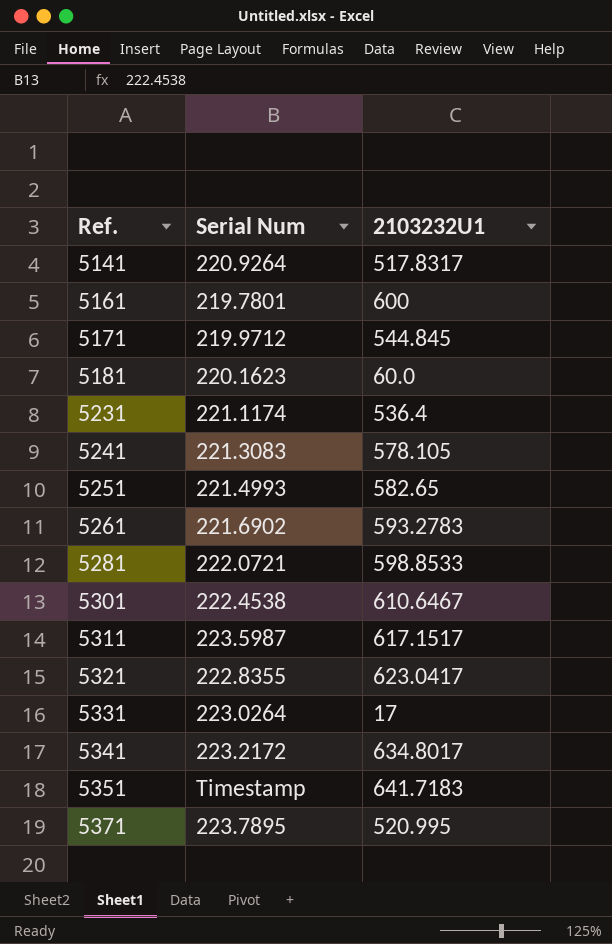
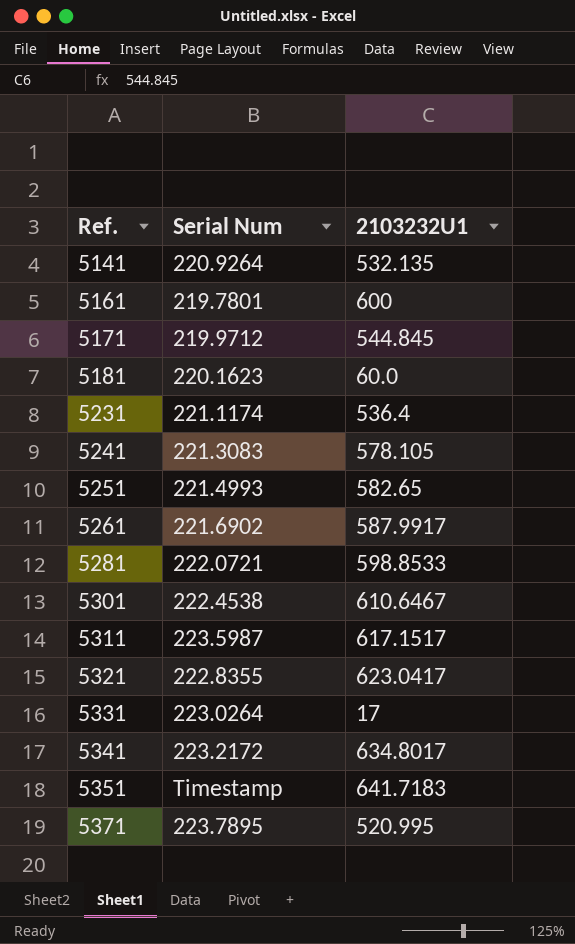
5141 | 2103232U1: 517.8317 -> 532.135
5261 | 2103232U1: 593.2783 -> 587.9917

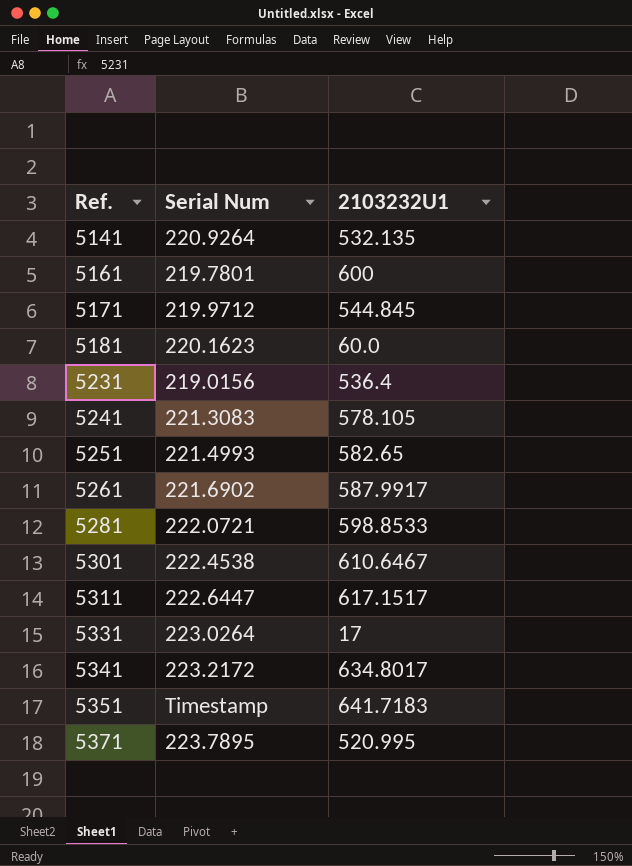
row 5321: 222.8355 | 623.0417 -> none
5231 | Serial Num: 221.1174 -> 219.0156
5311 | Serial Num: 223.5987 -> 222.6447

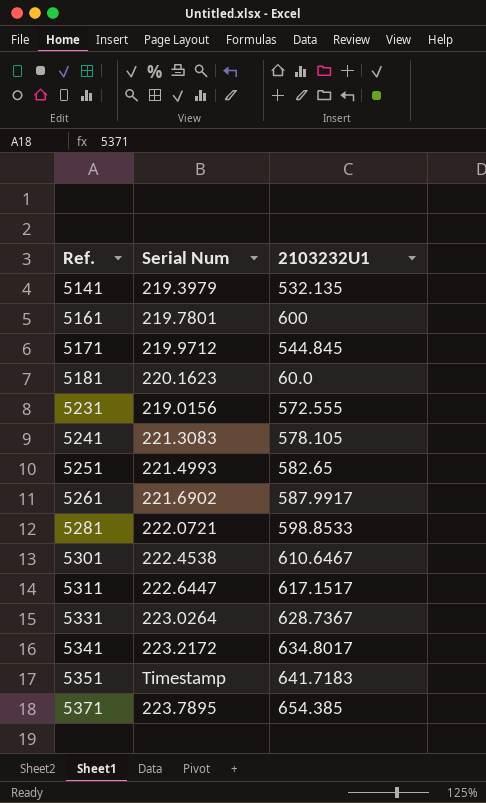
5141 | Serial Num: 220.9264 -> 219.3979
5231 | 2103232U1: 536.4 -> 572.555
5331 | 2103232U1: 17 -> 628.7367
5371 | 2103232U1: 520.995 -> 654.385

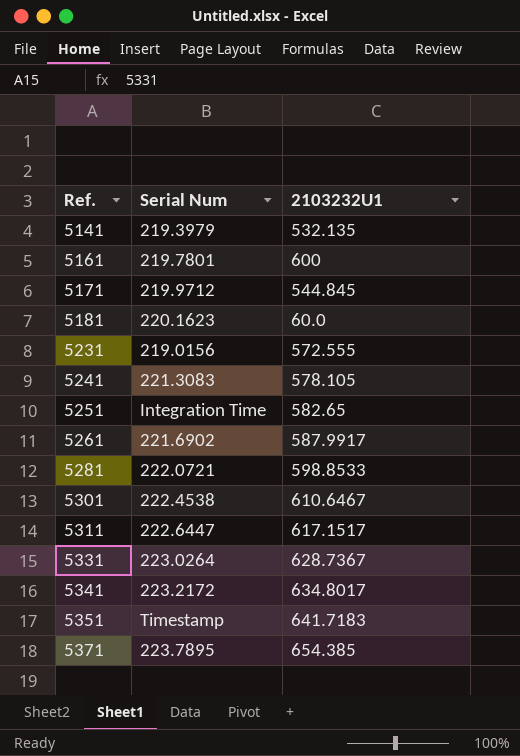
5251 | Serial Num: 221.4993 -> Integration Time

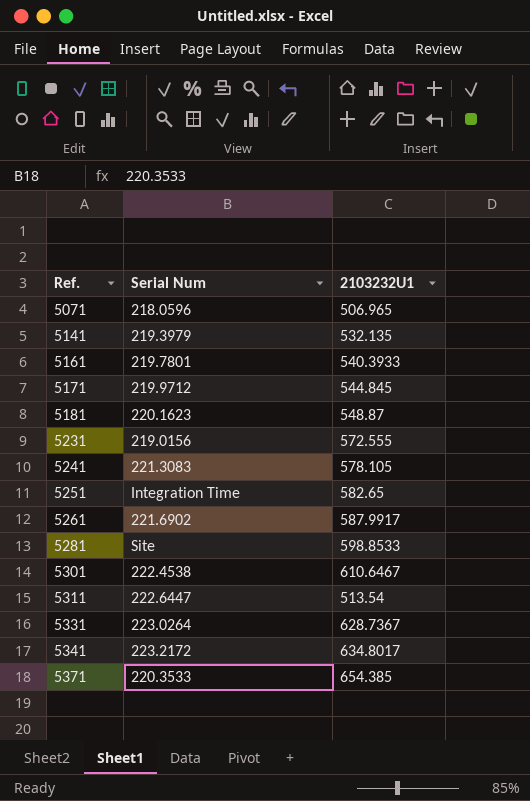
row 5351: Timestamp | 641.7183 -> none
row 5071: none -> 218.0596 | 506.965
5161 | 2103232U1: 600 -> 540.3933
5181 | 2103232U1: 60.0 -> 548.87
5281 | Serial Num: 222.0721 -> Site
5311 | 2103232U1: 617.1517 -> 513.54
5371 | Serial Num: 223.7895 -> 220.3533

